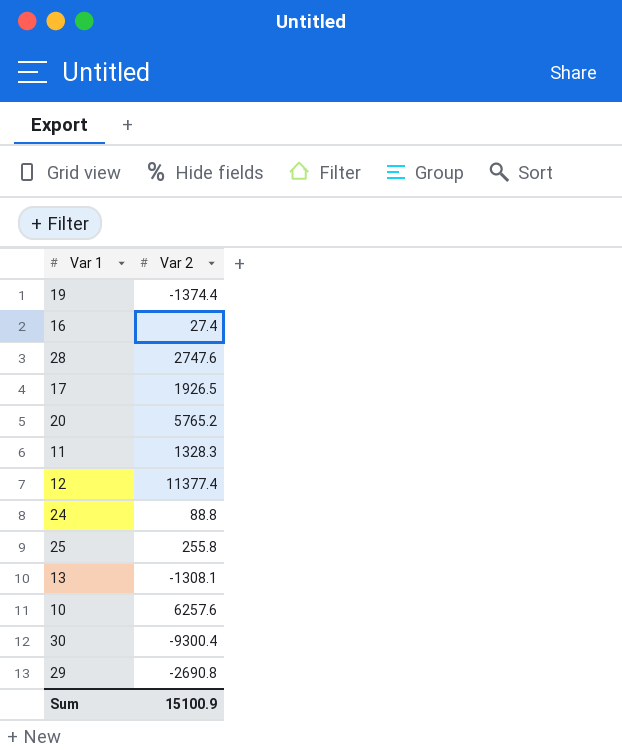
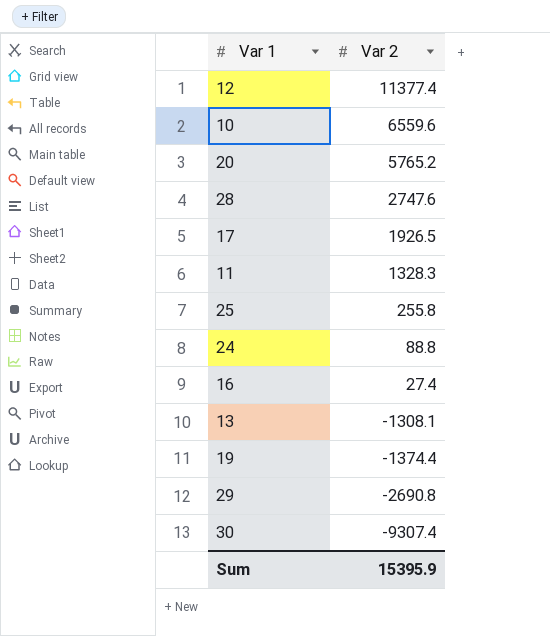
row order: none -> Var 2 descending
10 | Var 2: 6257.6 -> 6559.6
30 | Var 2: -9300.4 -> -9307.4
Sum | Var 2: 15100.9 -> 15395.9

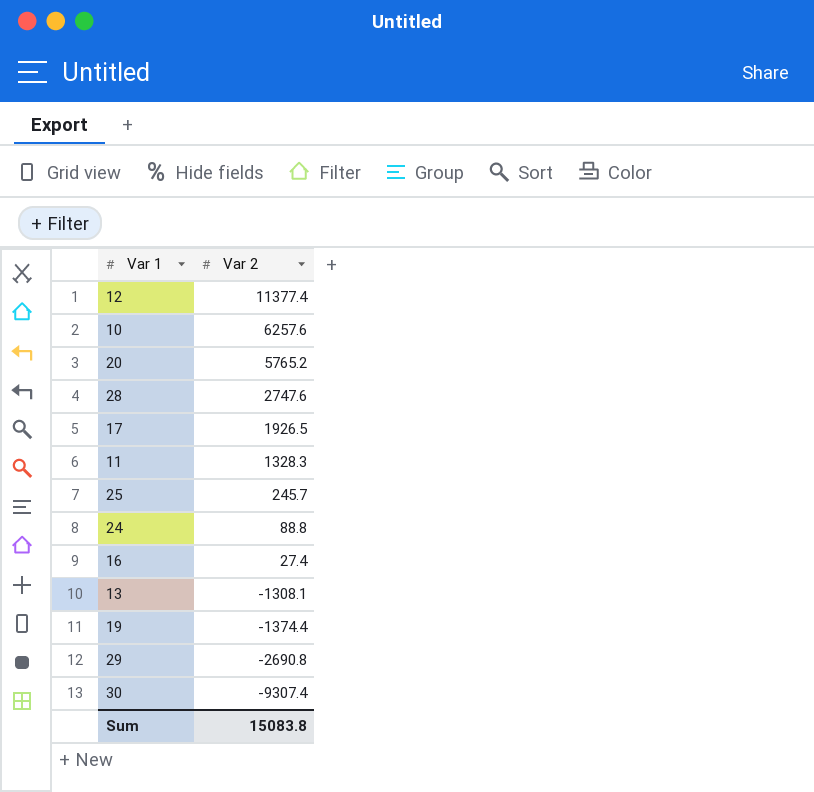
10 | Var 2: 6559.6 -> 6257.6
25 | Var 2: 255.8 -> 245.7
Sum | Var 2: 15395.9 -> 15083.8

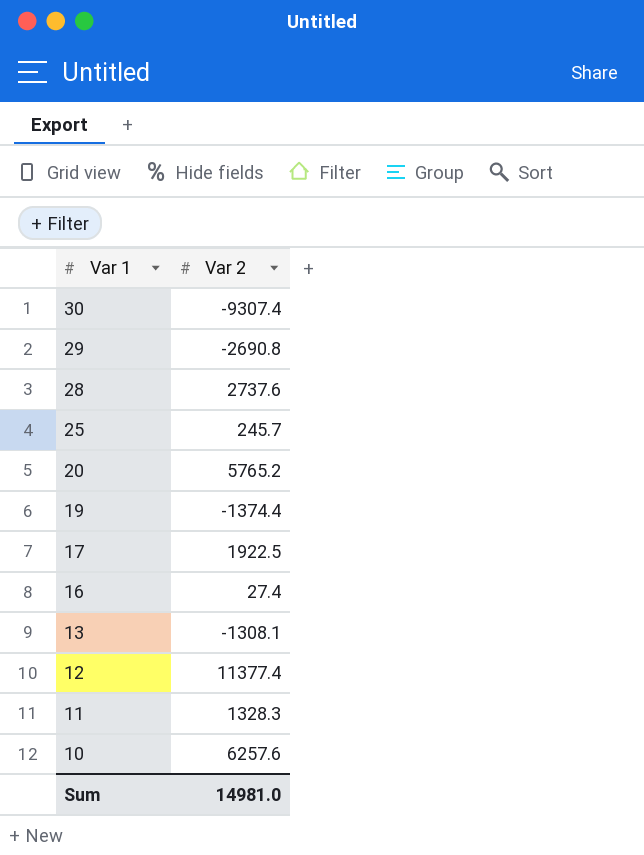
row order: Var 2 descending -> Var 1 descending
row 24: 88.8 -> none
28 | Var 2: 2747.6 -> 2737.6
17 | Var 2: 1926.5 -> 1922.5
Sum | Var 2: 15083.8 -> 14981.0

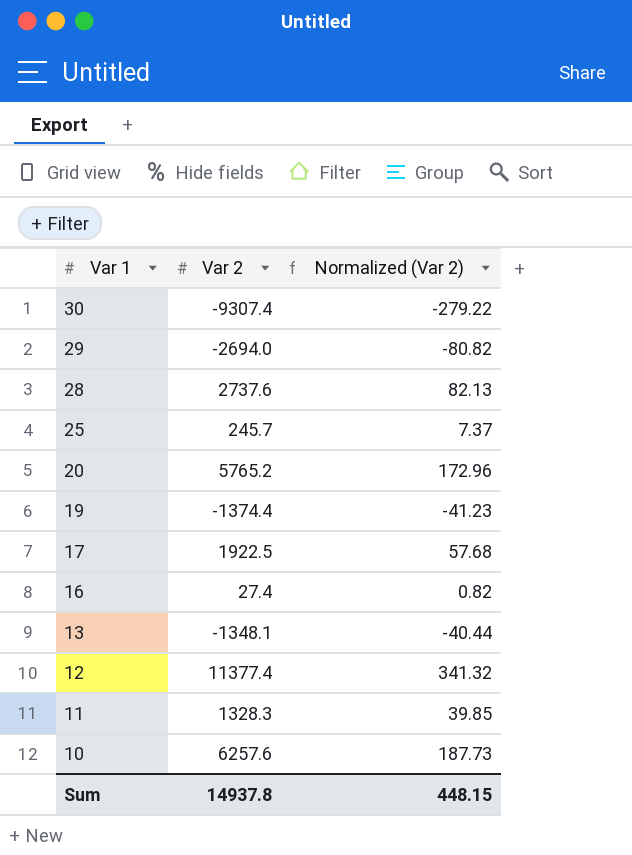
column Normalized (Var 2) | formula: none -> [Var 2] * 0.03
29 | Var 2: -2690.8 -> -2694.0
13 | Var 2: -1308.1 -> -1348.1
Sum | Var 2: 14981.0 -> 14937.8

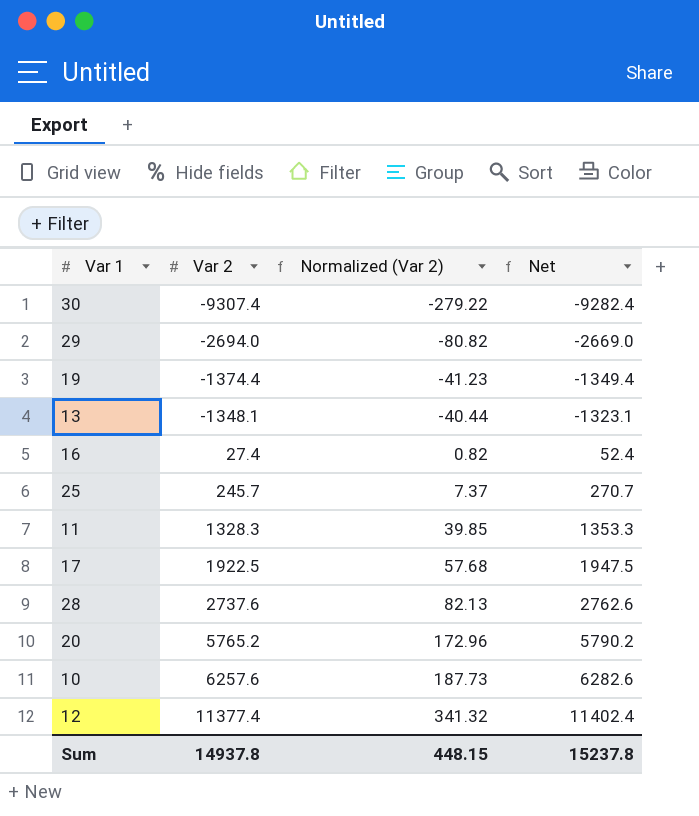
row order: Var 1 descending -> Var 2 ascending
column Net | formula: none -> [Var 2] + 25

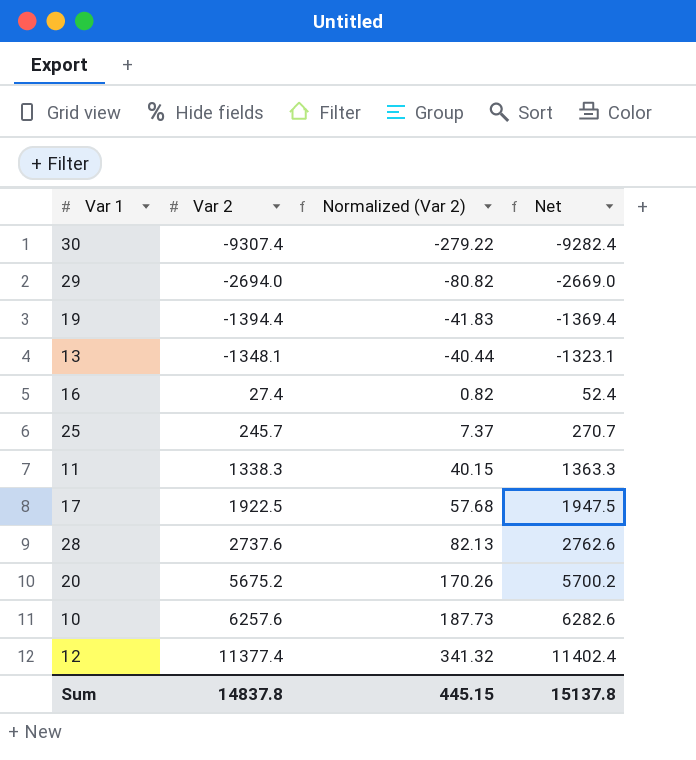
19 | Var 2: -1374.4 -> -1394.4
19 | Normalized (Var 2): -41.23 -> -41.83
19 | Net: -1349.4 -> -1369.4
11 | Var 2: 1328.3 -> 1338.3
11 | Normalized (Var 2): 39.85 -> 40.15
11 | Net: 1353.3 -> 1363.3
20 | Var 2: 5765.2 -> 5675.2
20 | Normalized (Var 2): 172.96 -> 170.26
20 | Net: 5790.2 -> 5700.2
Sum | Var 2: 14937.8 -> 14837.8
Sum | Normalized (Var 2): 448.15 -> 445.15
Sum | Net: 15237.8 -> 15137.8

